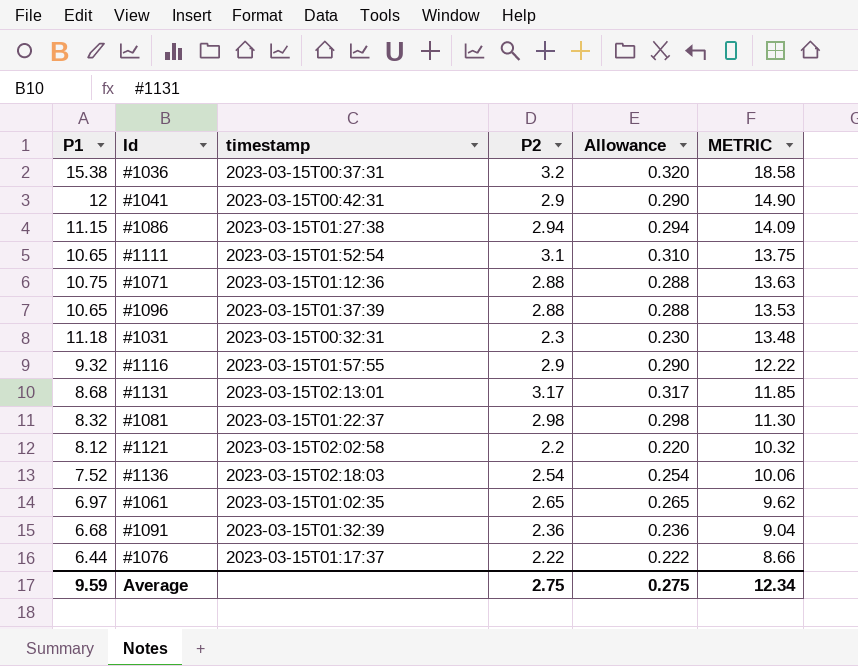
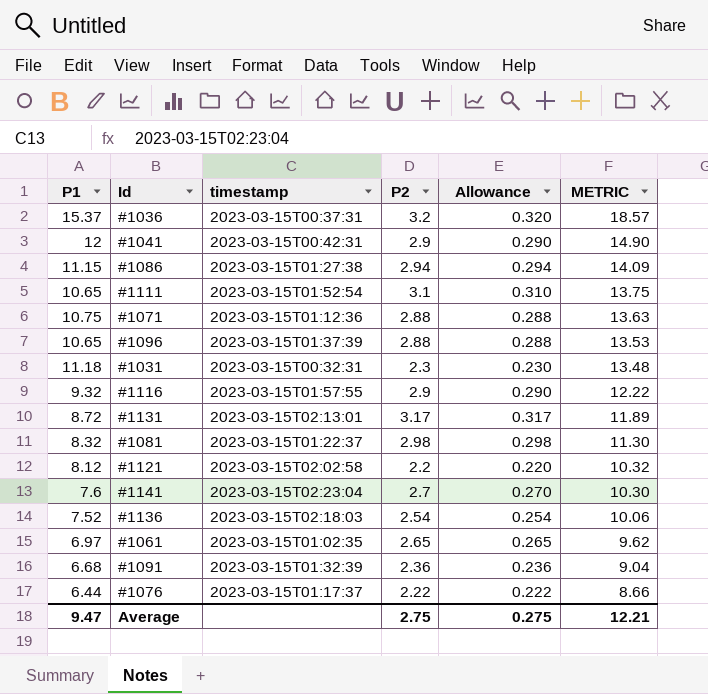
#1036 | P1: 15.38 -> 15.37
#1036 | METRIC: 18.58 -> 18.57
#1131 | P1: 8.68 -> 8.72
#1131 | METRIC: 11.85 -> 11.89
row #1141: none -> 7.6 | 2023-03-15T02:23:04 | 2.7 | 0.270 | 10.30
Average | P1: 9.59 -> 9.47
Average | METRIC: 12.34 -> 12.21

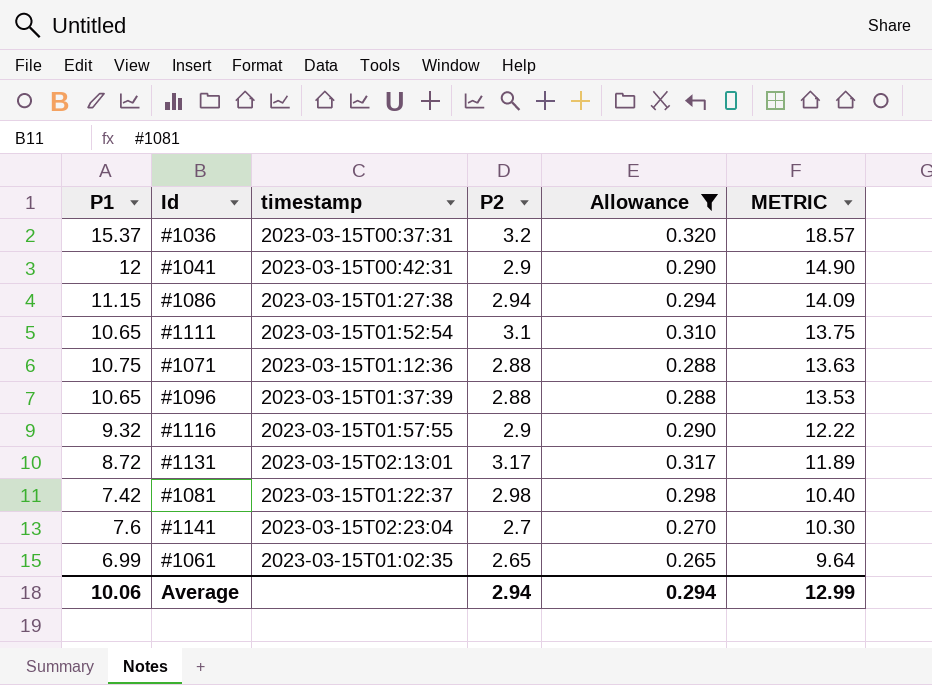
filter: none -> Allowance >= 0.265
#1081 | P1: 8.32 -> 7.42
#1081 | METRIC: 11.30 -> 10.40
#1061 | P1: 6.97 -> 6.99
#1061 | METRIC: 9.62 -> 9.64
Average | P1: 9.47 -> 10.06
Average | P2: 2.75 -> 2.94
Average | Allowance: 0.275 -> 0.294
Average | METRIC: 12.21 -> 12.99

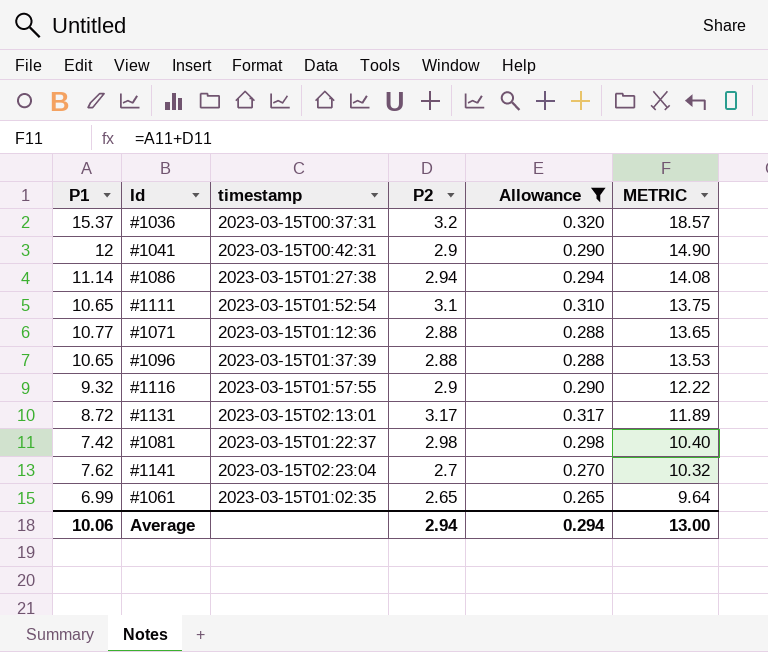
#1086 | P1: 11.15 -> 11.14
#1086 | METRIC: 14.09 -> 14.08
#1071 | P1: 10.75 -> 10.77
#1071 | METRIC: 13.63 -> 13.65
#1141 | P1: 7.6 -> 7.62
#1141 | METRIC: 10.30 -> 10.32
Average | METRIC: 12.99 -> 13.00

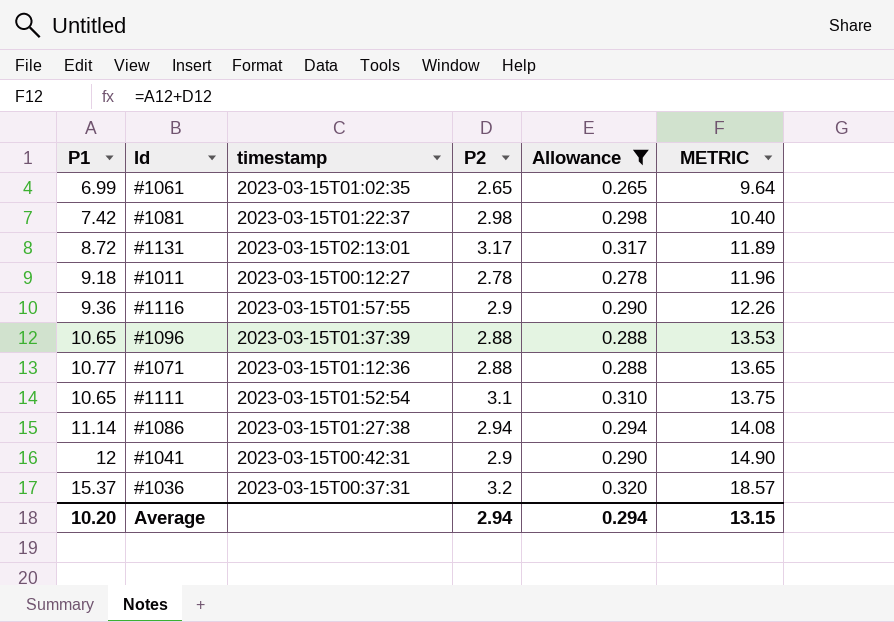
row order: METRIC descending -> METRIC ascending
row #1141: 7.62 | 2023-03-15T02:23:04 | 2.7 | 0.270 | 10.32 -> none
row #1011: none -> 9.18 | 2023-03-15T00:12:27 | 2.78 | 0.278 | 11.96
#1116 | P1: 9.32 -> 9.36
#1116 | METRIC: 12.22 -> 12.26
Average | P1: 10.06 -> 10.20
Average | METRIC: 13.00 -> 13.15

